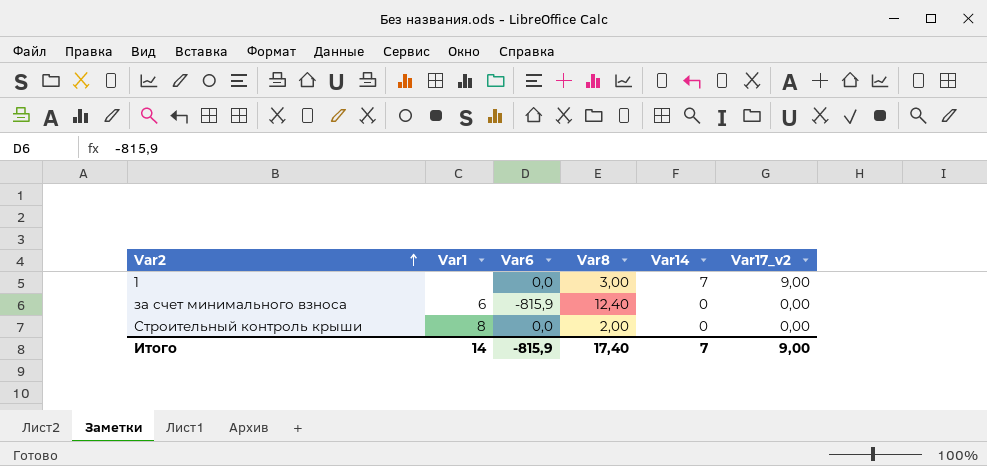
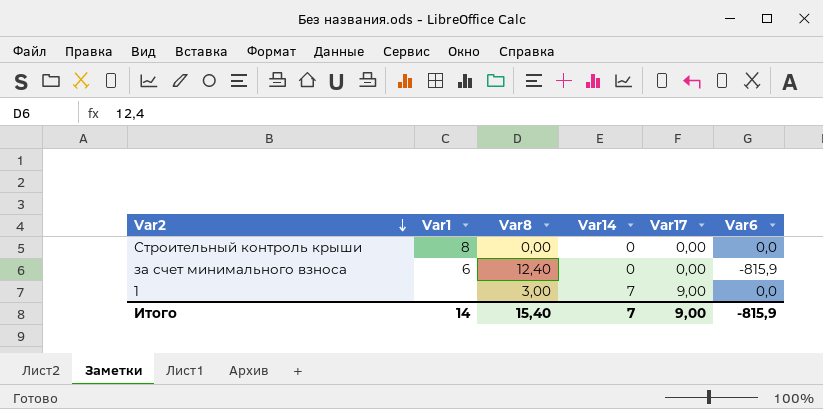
row order: Var2 ascending -> Var2 descending
column name: Var17_v2 -> Var17
column Var6 | position: 3 -> 6
Строительный контроль крыши | Var8: 2,00 -> 0,00
Итого | Var8: 17,40 -> 15,40

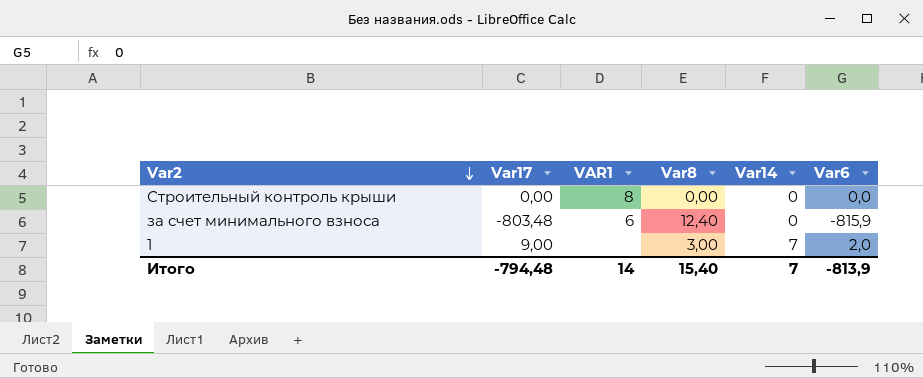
column Var17 | position: 5 -> 2
column name: Var1 -> VAR1
за счет минимального взноса | Var17: 0,00 -> -803,48
1 | Var6: 0,0 -> 2,0
Итого | Var17: 9,00 -> -794,48
Итого | Var6: -815,9 -> -813,9

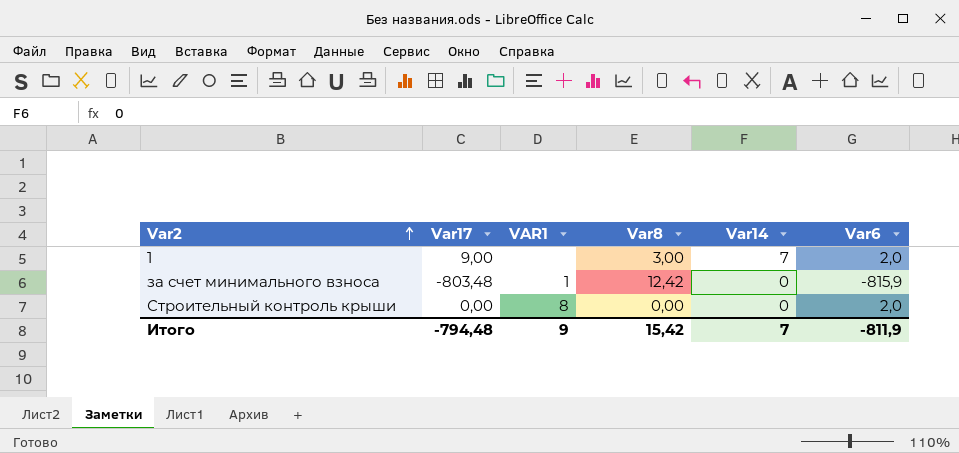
row order: Var2 descending -> Var2 ascending
за счет минимального взноса | VAR1: 6 -> 1
за счет минимального взноса | Var8: 12,40 -> 12,42
Строительный контроль крыши | Var6: 0,0 -> 2,0
Итого | VAR1: 14 -> 9
Итого | Var8: 15,40 -> 15,42
Итого | Var6: -813,9 -> -811,9

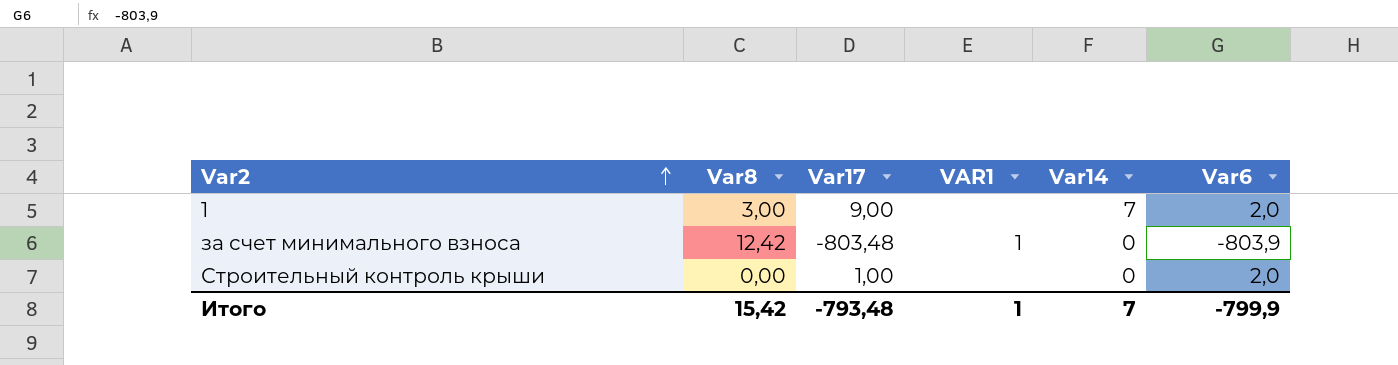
column Var8 | position: 4 -> 2
за счет минимального взноса | Var6: -815,9 -> -803,9
Строительный контроль крыши | Var17: 0,00 -> 1,00
Строительный контроль крыши | VAR1: 8 -> none
Итого | Var17: -794,48 -> -793,48
Итого | VAR1: 9 -> 1
Итого | Var6: -811,9 -> -799,9

